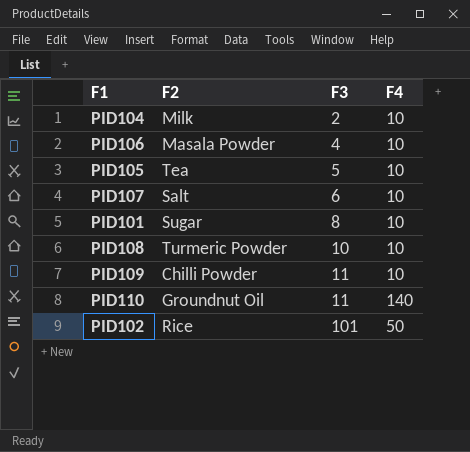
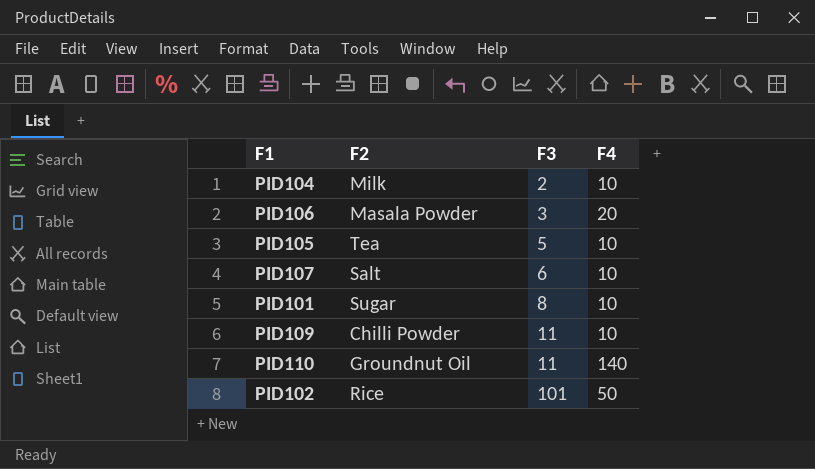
row PID108: Turmeric Powder | 10 | 10 -> none
PID106 | F3: 4 -> 3
PID106 | F4: 10 -> 20

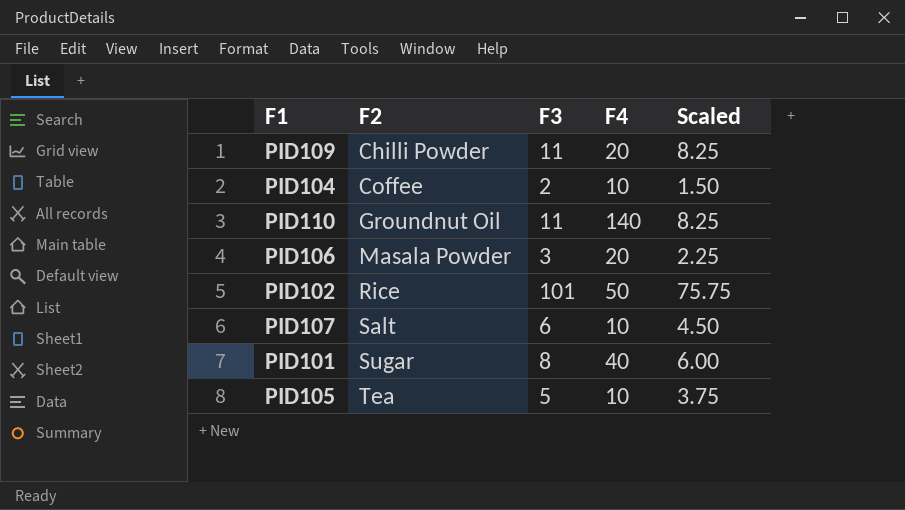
row order: F3 ascending -> F2 ascending
column Scaled | formula: none -> [F3] * 0.75
PID109 | F4: 10 -> 20
PID104 | F2: Milk -> Coffee
PID101 | F4: 10 -> 40

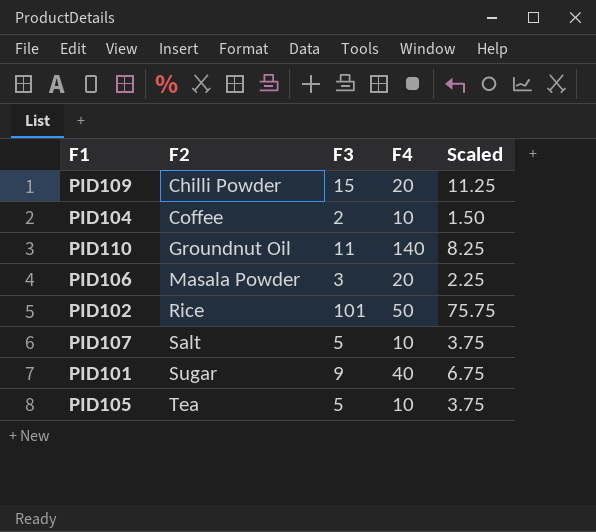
PID109 | F3: 11 -> 15
PID109 | Scaled: 8.25 -> 11.25
PID107 | F3: 6 -> 5
PID107 | Scaled: 4.50 -> 3.75
PID101 | F3: 8 -> 9
PID101 | Scaled: 6.00 -> 6.75

